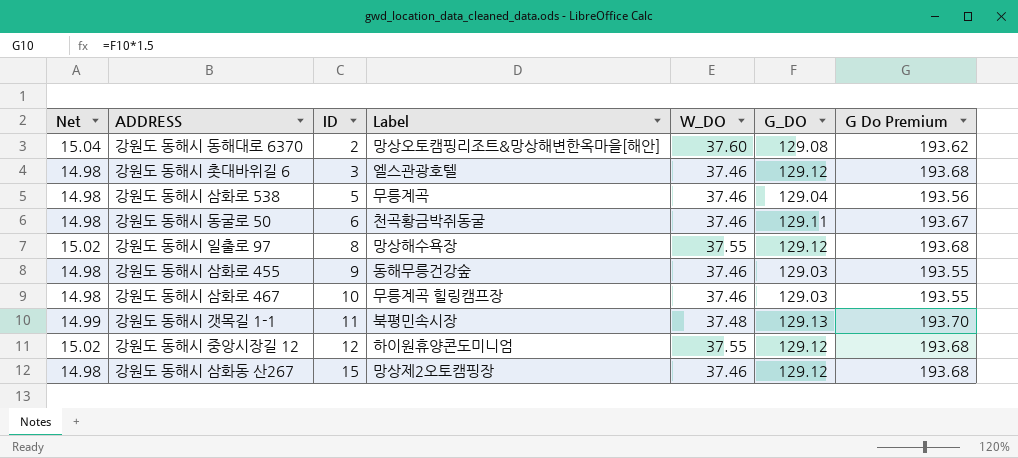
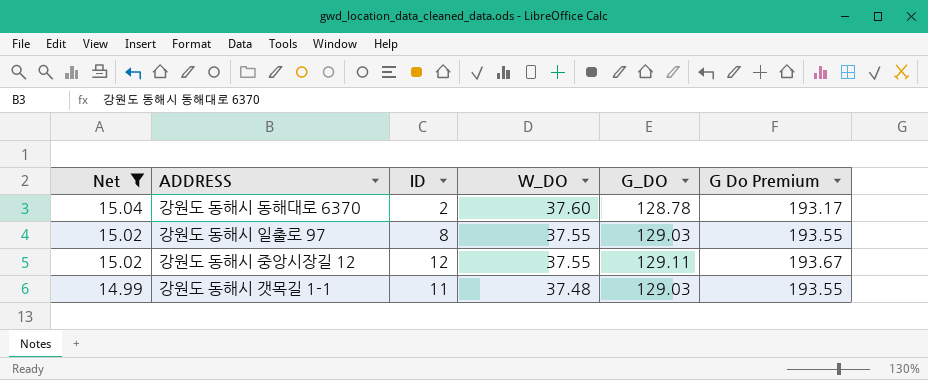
filter: none -> Net != 14.98
row order: ID ascending -> Net descending
column Label | position: 4 -> none
강원도 동해시 동해대로 6370 | G_DO: 129.08 -> 128.78
강원도 동해시 동해대로 6370 | G Do Premium: 193.62 -> 193.17
강원도 동해시 일출로 97 | G_DO: 129.12 -> 129.03
강원도 동해시 일출로 97 | G Do Premium: 193.68 -> 193.55
강원도 동해시 중앙시장길 12 | G_DO: 129.12 -> 129.11
강원도 동해시 중앙시장길 12 | G Do Premium: 193.68 -> 193.67
강원도 동해시 갯목길 1-1 | G_DO: 129.13 -> 129.03
강원도 동해시 갯목길 1-1 | G Do Premium: 193.70 -> 193.55

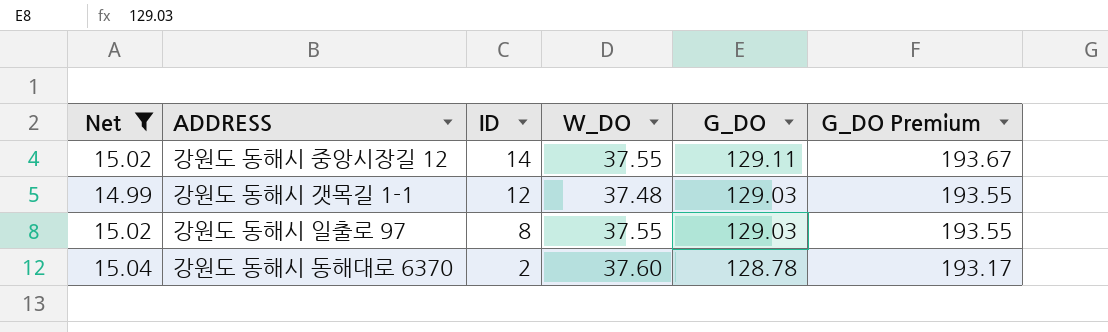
row order: Net descending -> ID descending
column name: G Do Premium -> G_DO Premium
강원도 동해시 중앙시장길 12 | ID: 12 -> 14
강원도 동해시 갯목길 1-1 | ID: 11 -> 12

